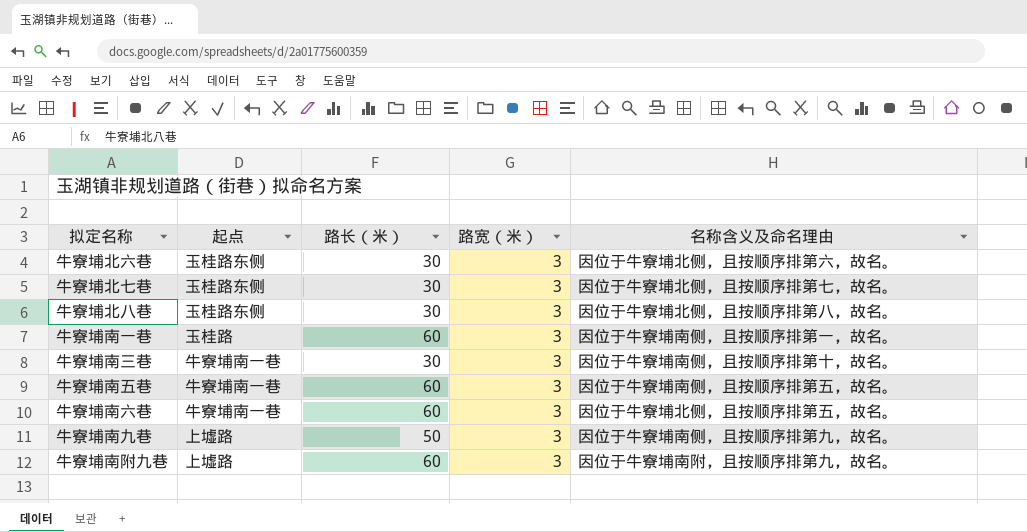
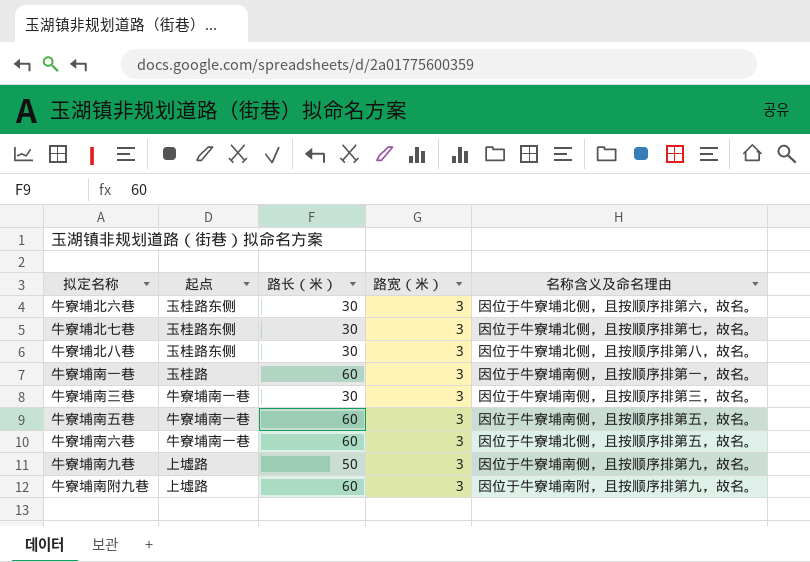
牛寮埔南三巷 | 名称含义及命名理由: 因位于牛寮埔南侧，且按顺序排第十，故名。 -> 因位于牛寮埔南侧，且按顺序排第三，故名。

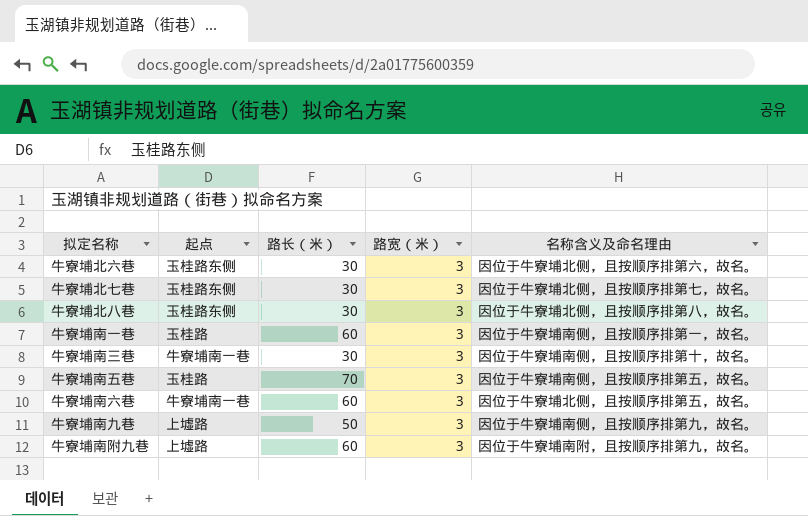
牛寮埔南三巷 | 名称含义及命名理由: 因位于牛寮埔南侧，且按顺序排第三，故名。 -> 因位于牛寮埔南侧，且按顺序排第十，故名。
牛寮埔南五巷 | 起点: 牛寮埔南一巷 -> 玉桂路
牛寮埔南五巷 | 路长（米）: 60 -> 70

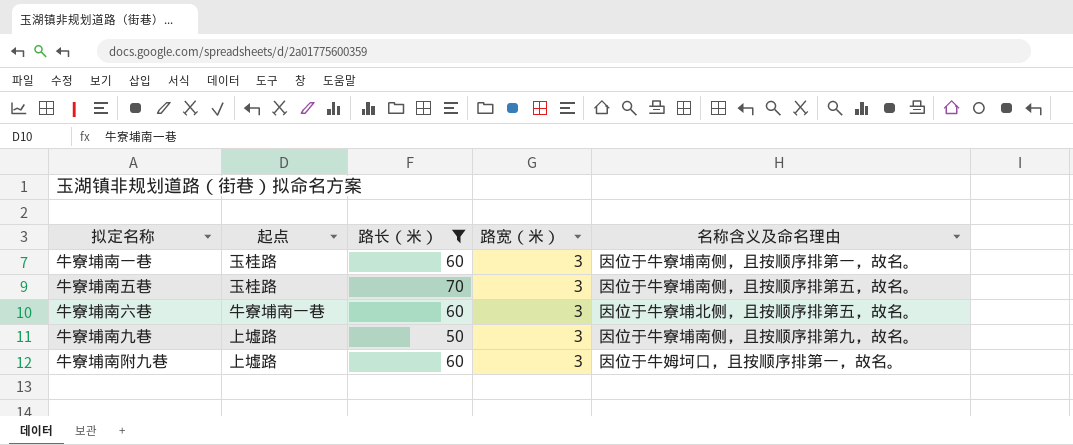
filter: none -> 路长（米） != 30
牛寮埔南附九巷 | 名称含义及命名理由: 因位于牛寮埔南附，且按顺序排第九，故名。 -> 因位于牛姆坷口，且按顺序排第一，故名。

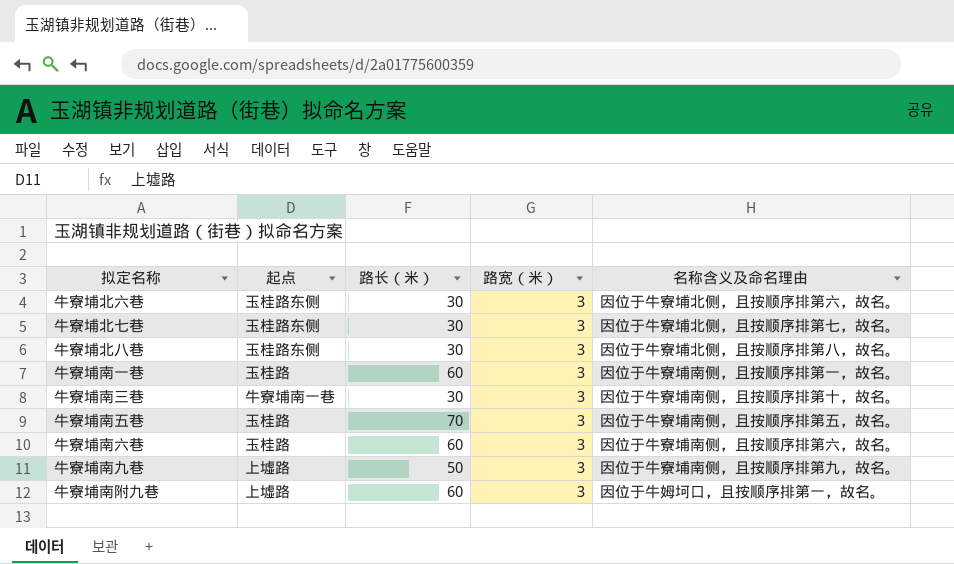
filter: 路长（米） != 30 -> none
牛寮埔南六巷 | 起点: 牛寮埔南一巷 -> 玉桂路
牛寮埔南六巷 | 名称含义及命名理由: 因位于牛寮埔北侧，且按顺序排第五，故名。 -> 因位于牛寮埔南侧，且按顺序排第六，故名。

